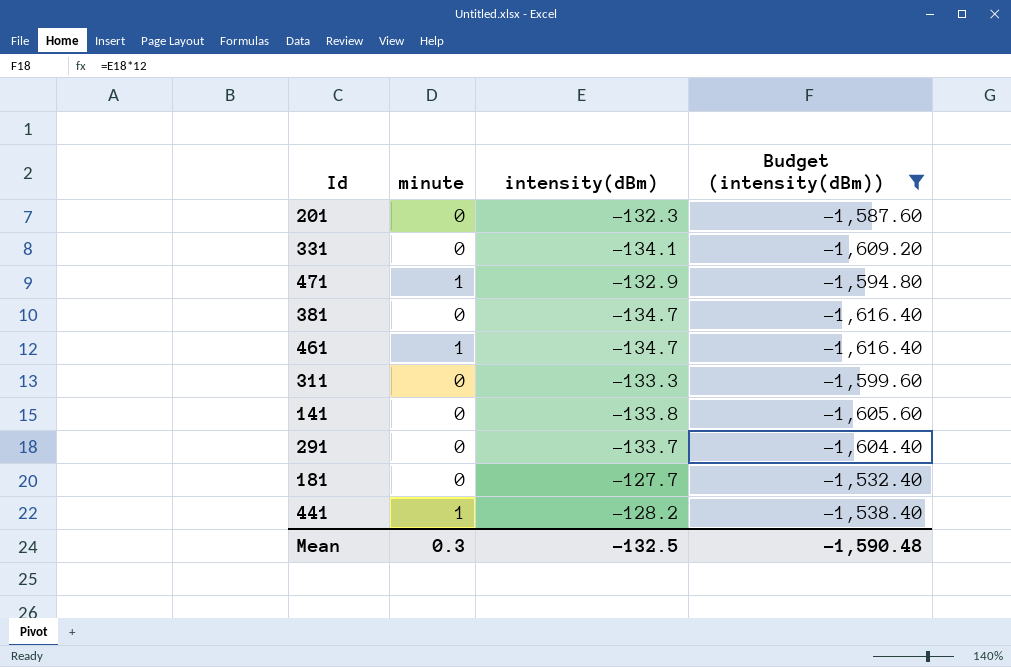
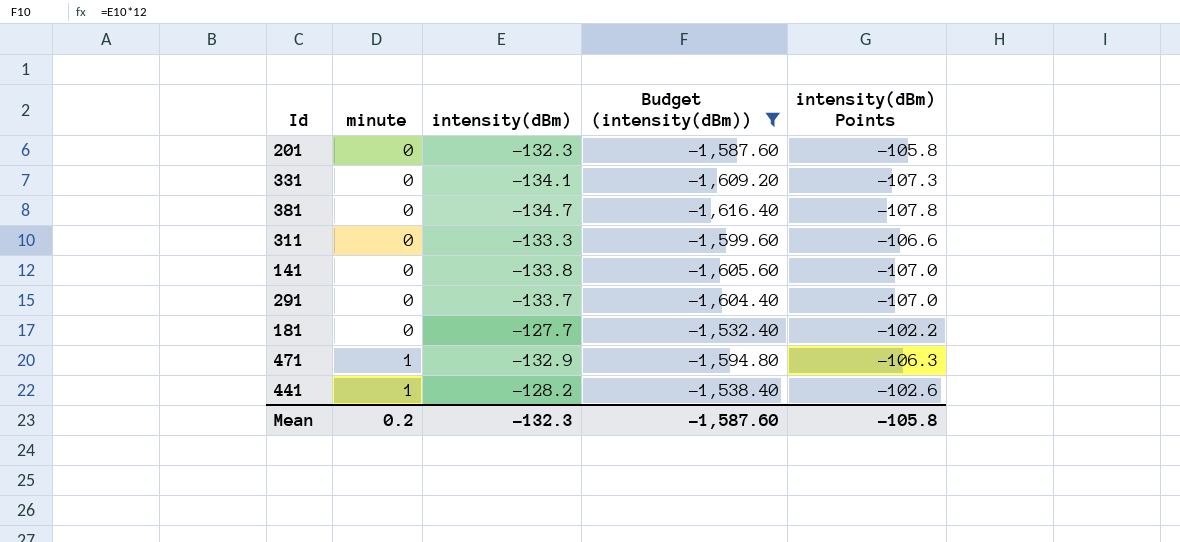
row order: none -> minute ascending
column intensity(dBm) Points | formula: none -> [intensity(dBm)] * 0.8
row 461: 1 | -134.7 | -1,616.40 -> none
Mean | minute: 0.3 -> 0.2
Mean | intensity(dBm): -132.5 -> -132.3
Mean | Budget (intensity(dBm)): -1,590.48 -> -1,587.60

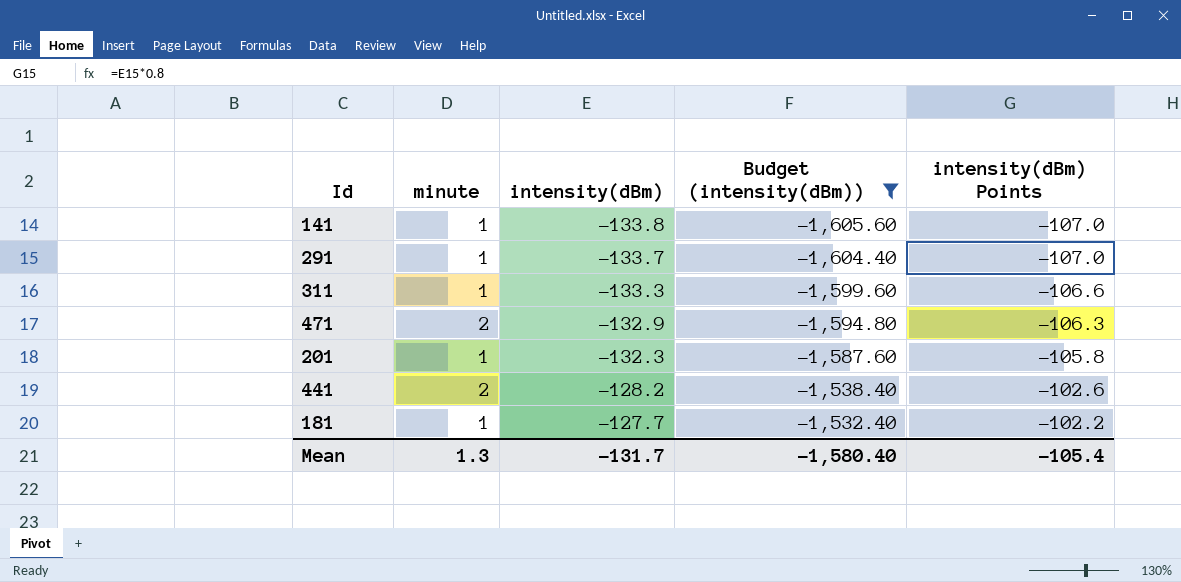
row order: minute ascending -> intensity(dBm) ascending
row 331: 0 | -134.1 | -1,609.20 | -107.3 -> none
row 381: 0 | -134.7 | -1,616.40 | -107.8 -> none
141 | minute: 0 -> 1
291 | minute: 0 -> 1
311 | minute: 0 -> 1
471 | minute: 1 -> 2
201 | minute: 0 -> 1
441 | minute: 1 -> 2
181 | minute: 0 -> 1
Mean | minute: 0.2 -> 1.3
Mean | intensity(dBm): -132.3 -> -131.7
Mean | Budget (intensity(dBm)): -1,587.60 -> -1,580.40
Mean | intensity(dBm) Points: -105.8 -> -105.4

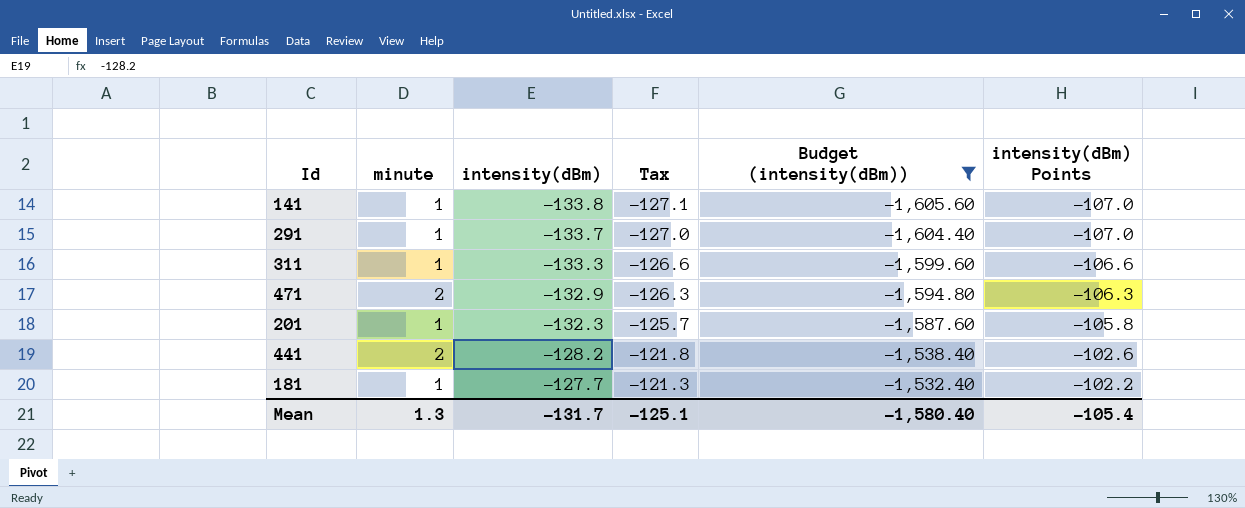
column Tax | formula: none -> [intensity(dBm)] * 0.95

